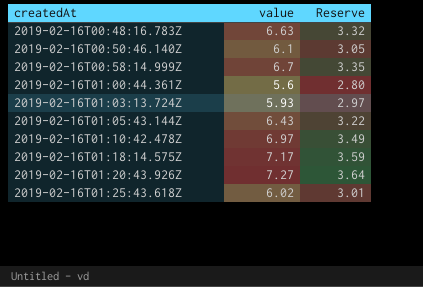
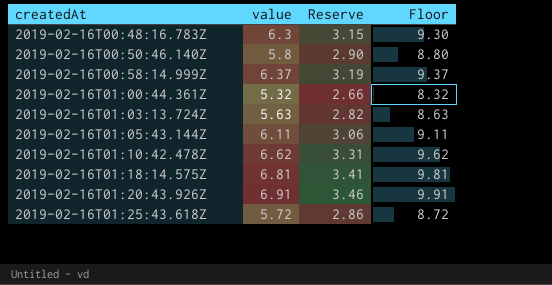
column Floor | formula: none -> [value] + 3
2019-02-16T00:48:16.783Z | value: 6.63 -> 6.3
2019-02-16T00:48:16.783Z | Reserve: 3.32 -> 3.15
2019-02-16T00:50:46.140Z | value: 6.1 -> 5.8
2019-02-16T00:50:46.140Z | Reserve: 3.05 -> 2.90
2019-02-16T00:58:14.999Z | value: 6.7 -> 6.37
2019-02-16T00:58:14.999Z | Reserve: 3.35 -> 3.19
2019-02-16T01:00:44.361Z | value: 5.6 -> 5.32
2019-02-16T01:00:44.361Z | Reserve: 2.80 -> 2.66
2019-02-16T01:03:13.724Z | value: 5.93 -> 5.63
2019-02-16T01:03:13.724Z | Reserve: 2.97 -> 2.82
2019-02-16T01:05:43.144Z | value: 6.43 -> 6.11
2019-02-16T01:05:43.144Z | Reserve: 3.22 -> 3.06
2019-02-16T01:10:42.478Z | value: 6.97 -> 6.62
2019-02-16T01:10:42.478Z | Reserve: 3.49 -> 3.31
2019-02-16T01:18:14.575Z | value: 7.17 -> 6.81
2019-02-16T01:18:14.575Z | Reserve: 3.59 -> 3.41
2019-02-16T01:20:43.926Z | value: 7.27 -> 6.91
2019-02-16T01:20:43.926Z | Reserve: 3.64 -> 3.46
2019-02-16T01:25:43.618Z | value: 6.02 -> 5.72
2019-02-16T01:25:43.618Z | Reserve: 3.01 -> 2.86

